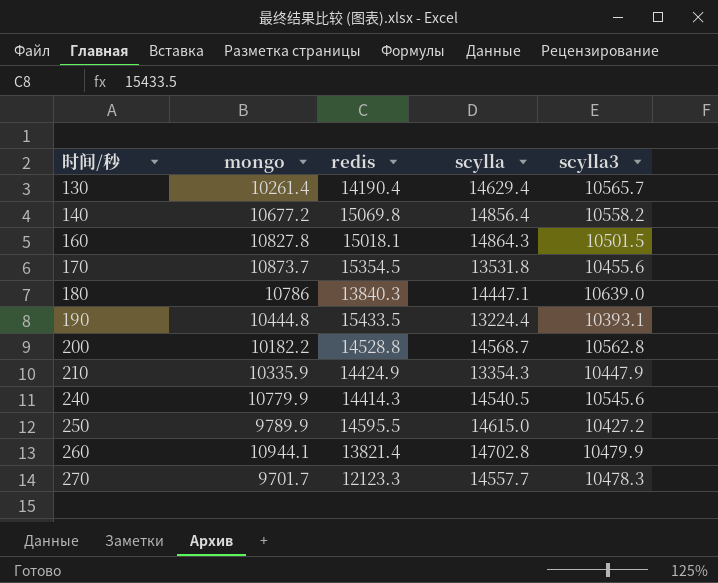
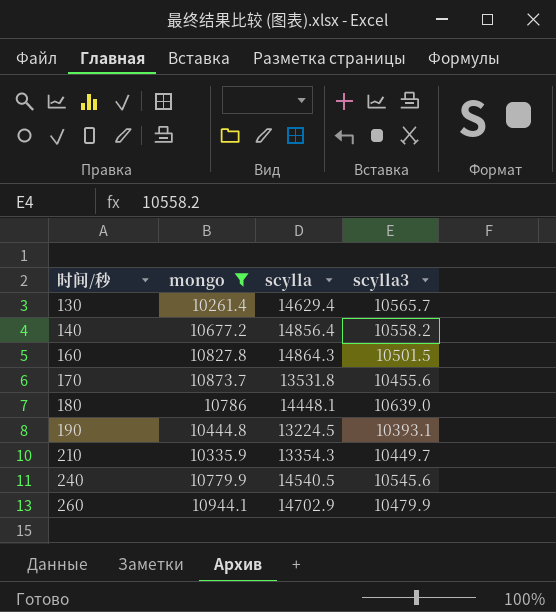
filter: none -> mongo >= 10261.4
column redis | position: 3 -> none
180 | scylla: 14447.1 -> 14448.1
190 | scylla: 13224.4 -> 13224.5
210 | scylla3: 10447.9 -> 10449.7
260 | scylla: 14702.8 -> 14702.9

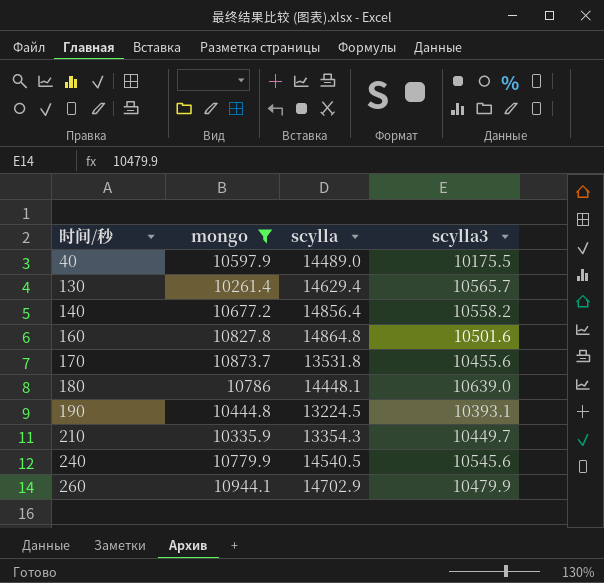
row 40: none -> 10597.9 | 14489.0 | 10175.5
160 | scylla: 14864.3 -> 14864.8
160 | scylla3: 10501.5 -> 10501.6

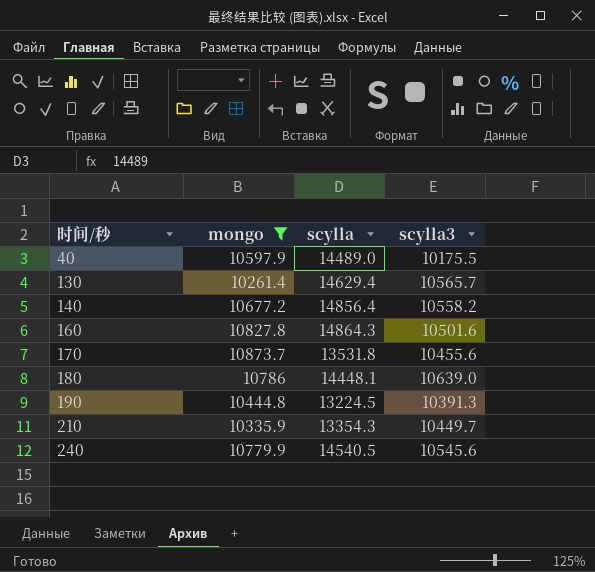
row 260: 10944.1 | 14702.9 | 10479.9 -> none
160 | scylla: 14864.8 -> 14864.3
190 | scylla3: 10393.1 -> 10391.3

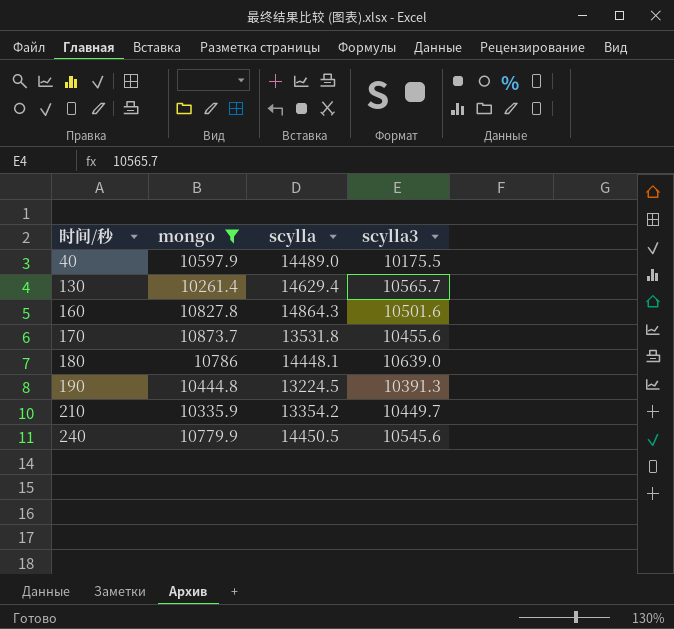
row 140: 10677.2 | 14856.4 | 10558.2 -> none
210 | scylla: 13354.3 -> 13354.2
240 | scylla: 14540.5 -> 14450.5

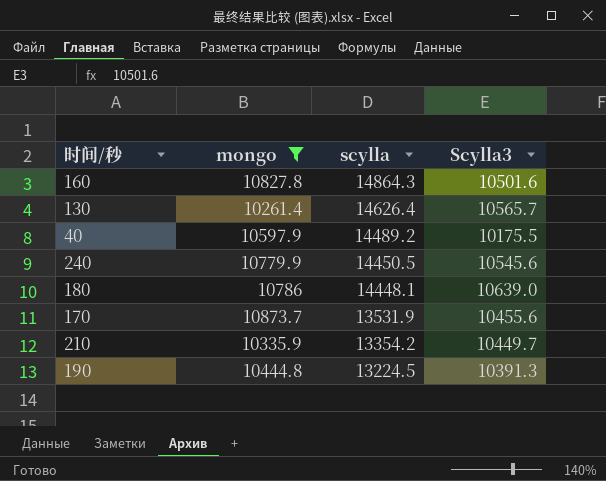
row order: 时间/秒 ascending -> scylla descending
column name: scylla3 -> Scylla3
130 | scylla: 14629.4 -> 14626.4
40 | scylla: 14489.0 -> 14489.2
170 | scylla: 13531.8 -> 13531.9

